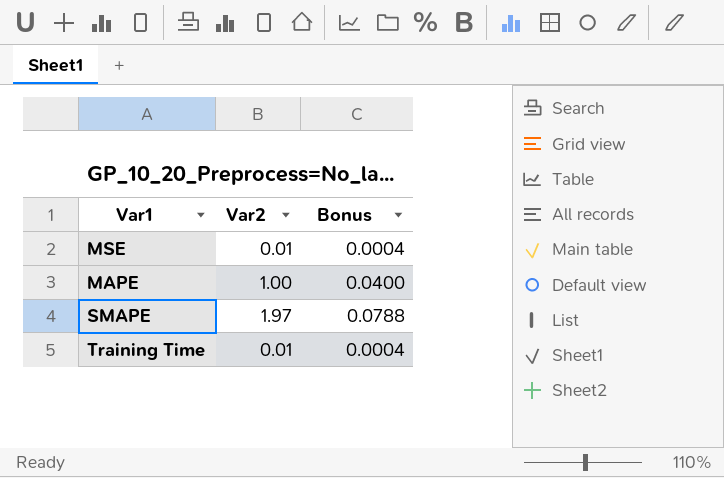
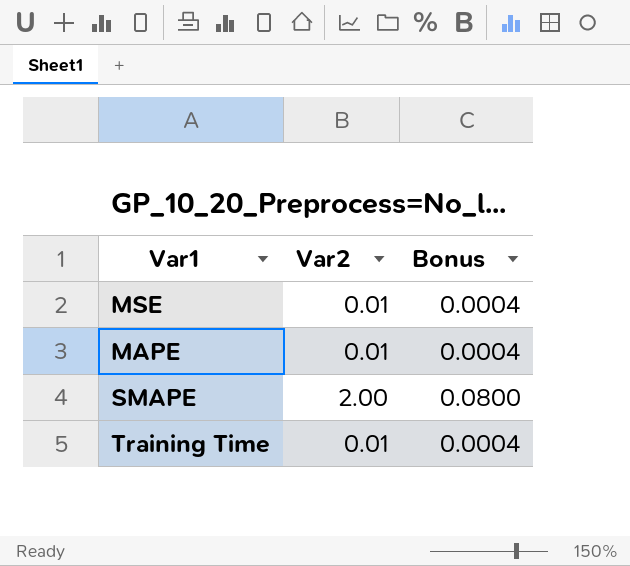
MAPE | Var2: 1.00 -> 0.01
MAPE | Bonus: 0.0400 -> 0.0004
SMAPE | Var2: 1.97 -> 2.00
SMAPE | Bonus: 0.0788 -> 0.0800

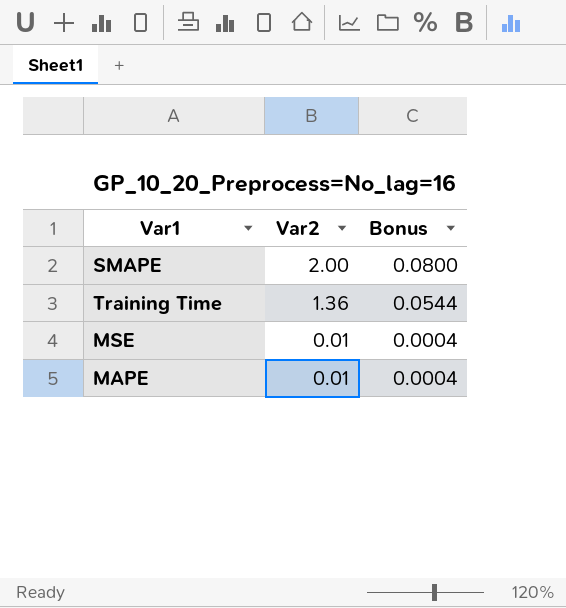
row order: none -> Var2 descending
Training Time | Var2: 0.01 -> 1.36
Training Time | Bonus: 0.0004 -> 0.0544

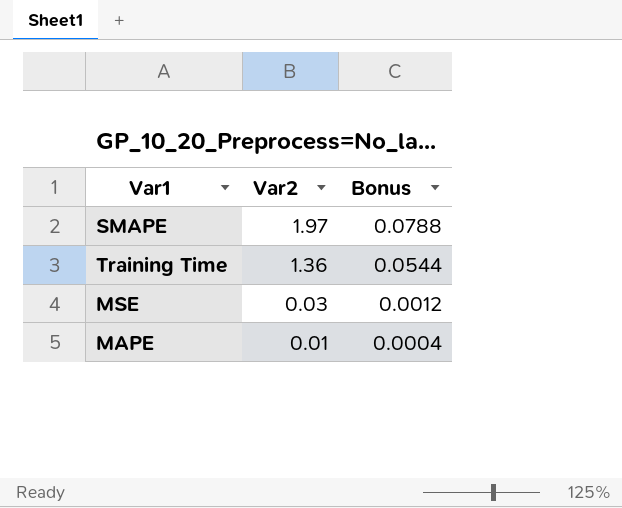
SMAPE | Var2: 2.00 -> 1.97
SMAPE | Bonus: 0.0800 -> 0.0788
MSE | Var2: 0.01 -> 0.03
MSE | Bonus: 0.0004 -> 0.0012

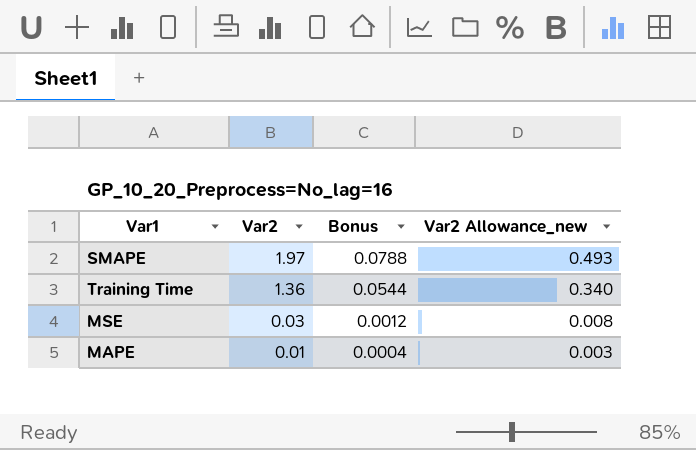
column Var2 Allowance_new | formula: none -> [Var2] * 0.25

